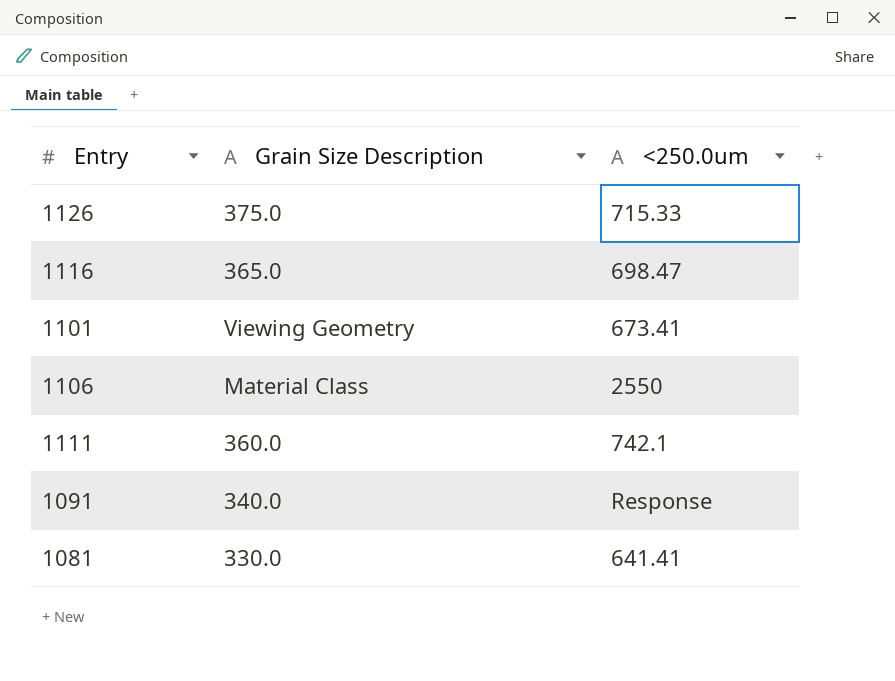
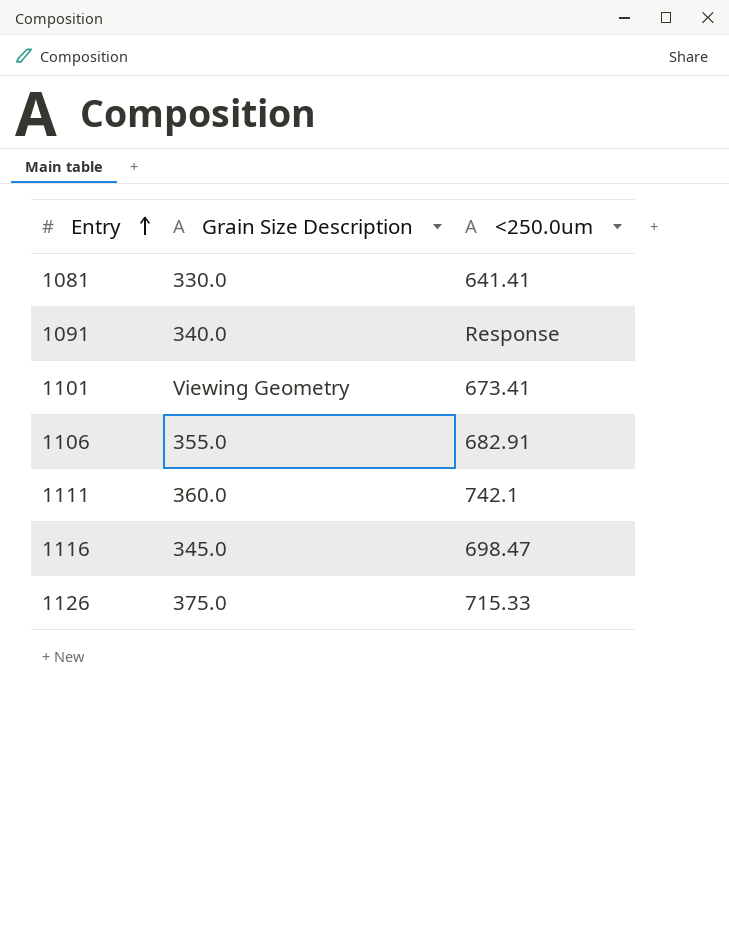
row order: none -> Entry ascending
1106 | Grain Size Description: Material Class -> 355.0
1106 | <250.0um: 2550 -> 682.91
1116 | Grain Size Description: 365.0 -> 345.0

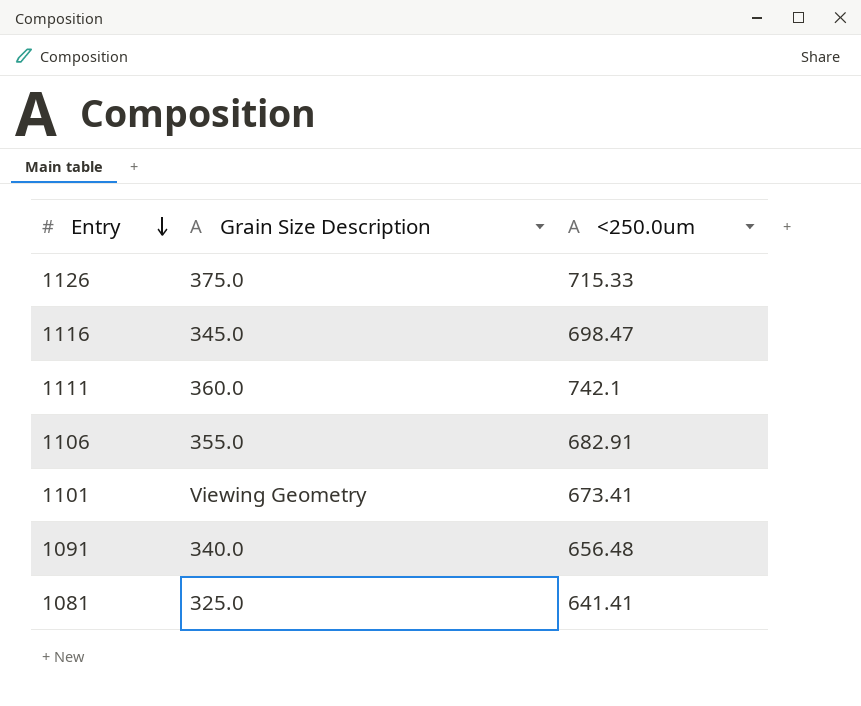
row order: Entry ascending -> Entry descending
1091 | <250.0um: Response -> 656.48
1081 | Grain Size Description: 330.0 -> 325.0

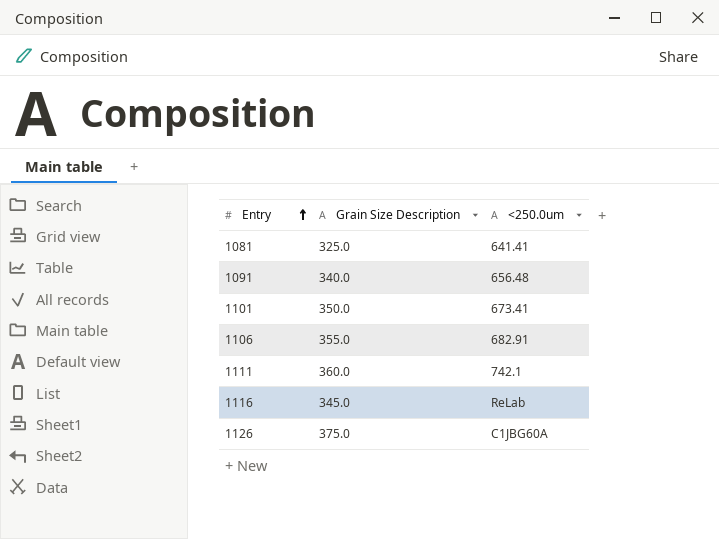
row order: Entry descending -> Entry ascending
1101 | Grain Size Description: Viewing Geometry -> 350.0
1116 | <250.0um: 698.47 -> ReLab
1126 | <250.0um: 715.33 -> C1JBG60A

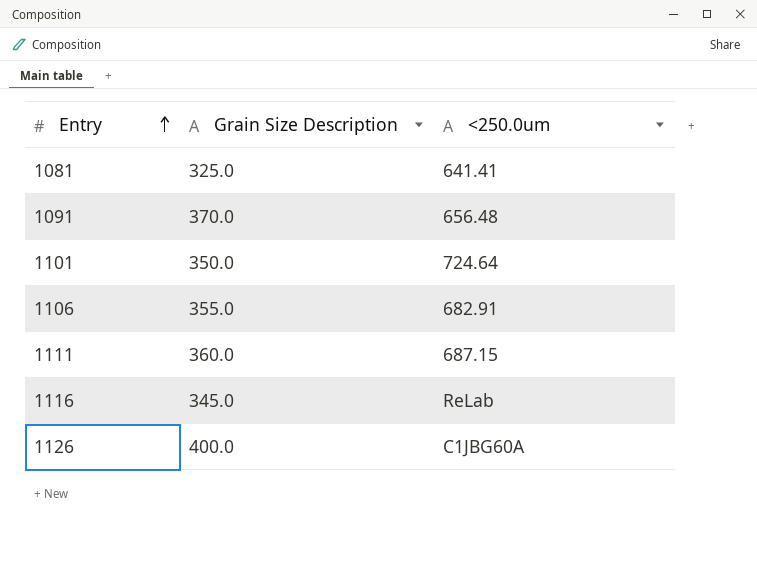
1091 | Grain Size Description: 340.0 -> 370.0
1101 | <250.0um: 673.41 -> 724.64
1111 | <250.0um: 742.1 -> 687.15
1126 | Grain Size Description: 375.0 -> 400.0

